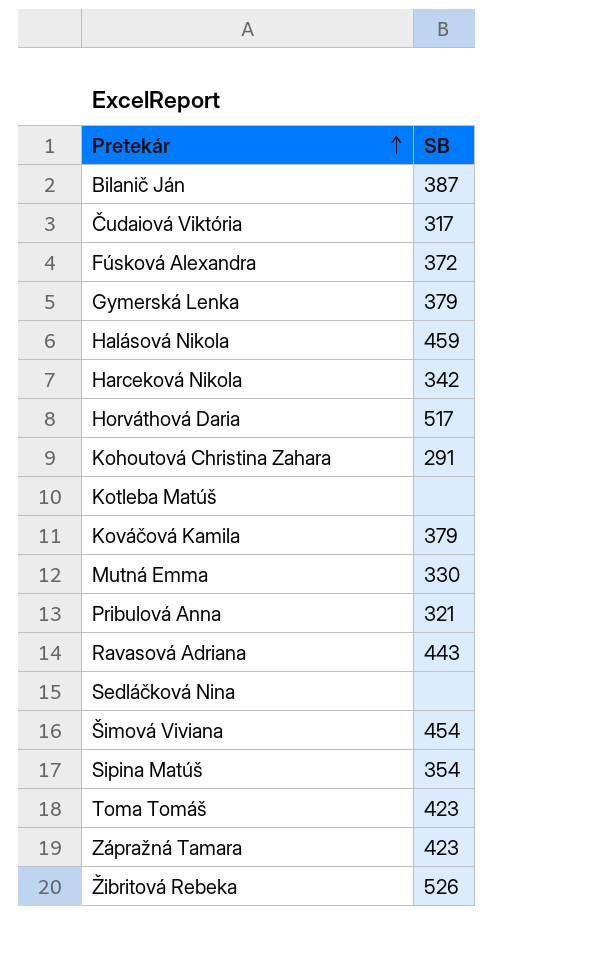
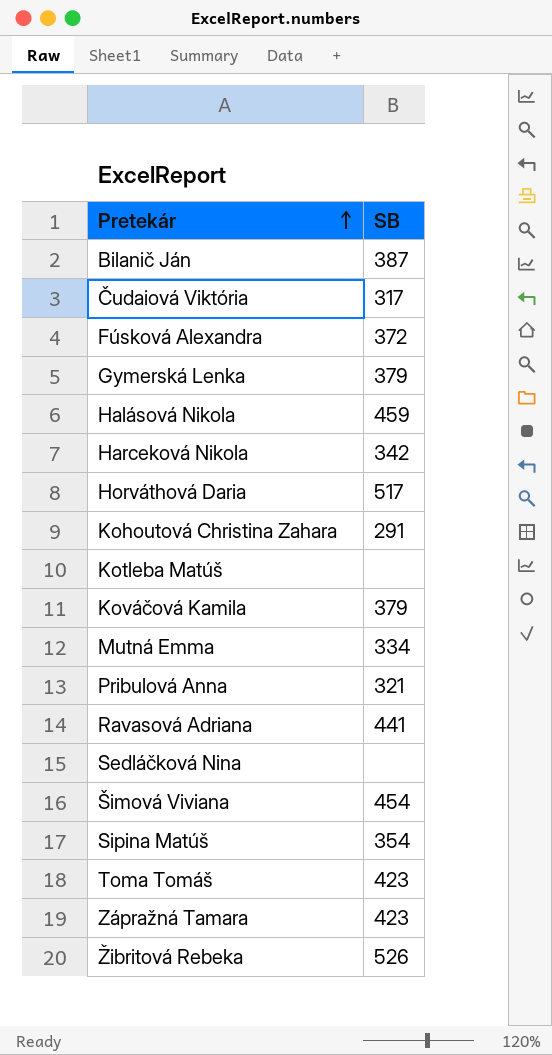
Mutná Emma | SB: 330 -> 334
Ravasová Adriana | SB: 443 -> 441

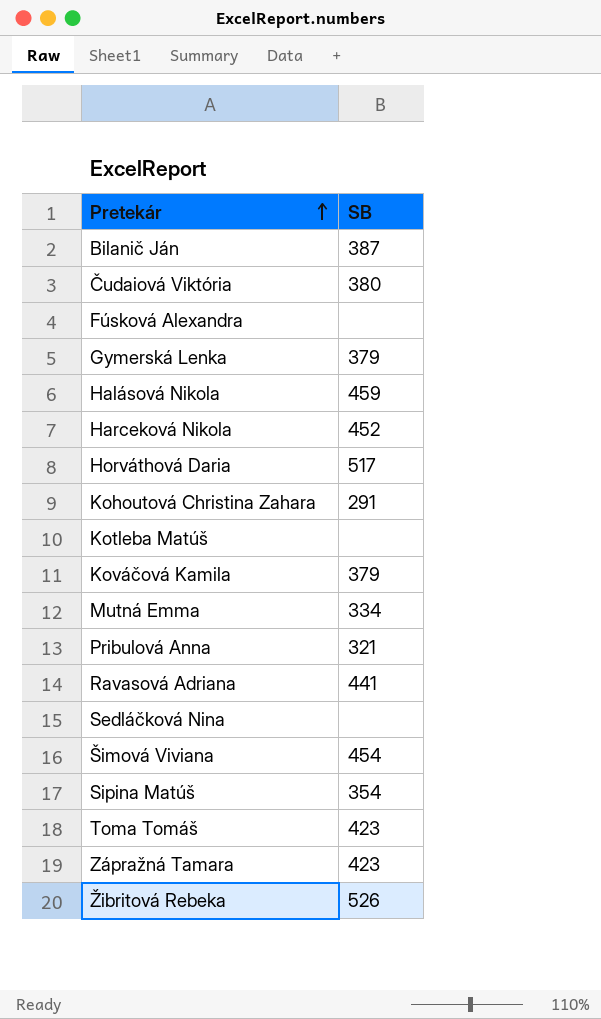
Čudaiová Viktória | SB: 317 -> 380
Fúsková Alexandra | SB: 372 -> none
Harceková Nikola | SB: 342 -> 452

